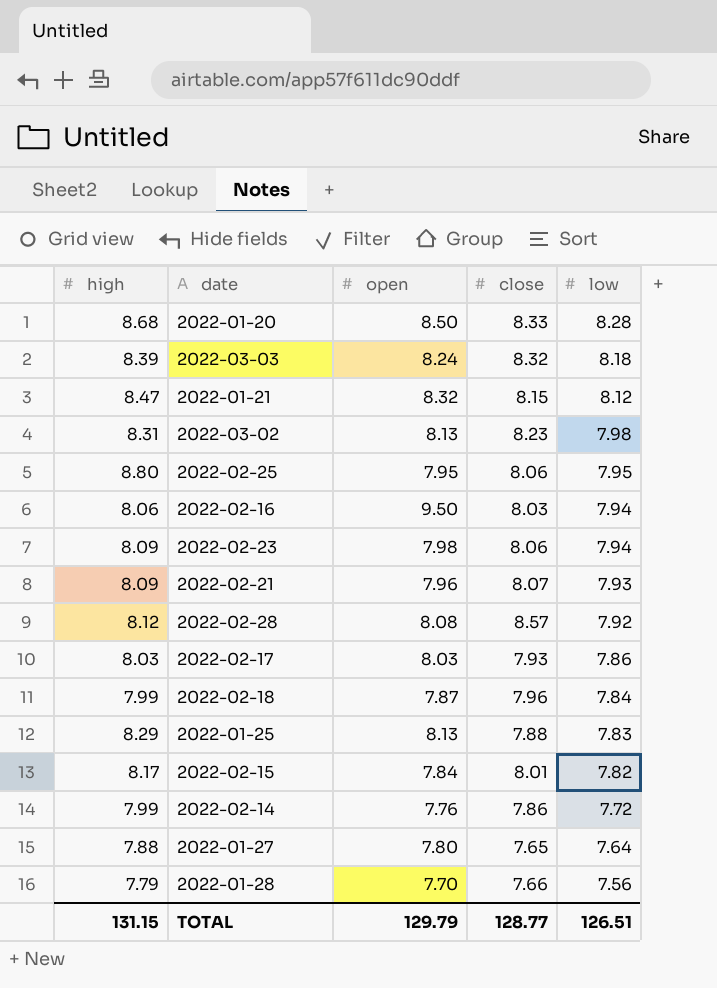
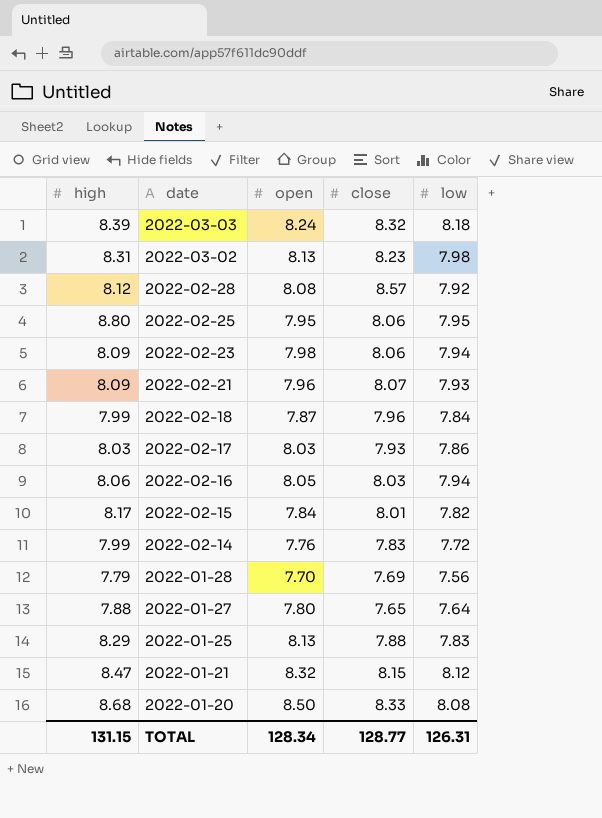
row order: low descending -> date descending
2022-02-16 | open: 9.50 -> 8.05
2022-02-14 | close: 7.86 -> 7.83
2022-01-28 | close: 7.66 -> 7.69
2022-01-20 | low: 8.28 -> 8.08
TOTAL | open: 129.79 -> 128.34
TOTAL | low: 126.51 -> 126.31

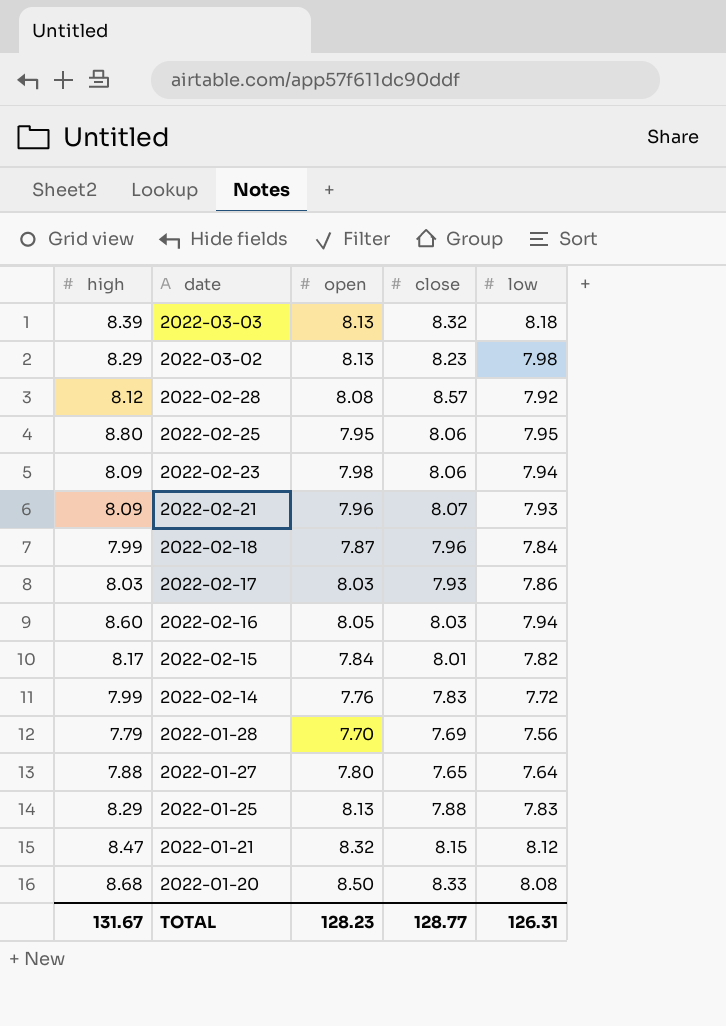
2022-03-03 | open: 8.24 -> 8.13
2022-03-02 | high: 8.31 -> 8.29
2022-02-16 | high: 8.06 -> 8.60
TOTAL | high: 131.15 -> 131.67
TOTAL | open: 128.34 -> 128.23

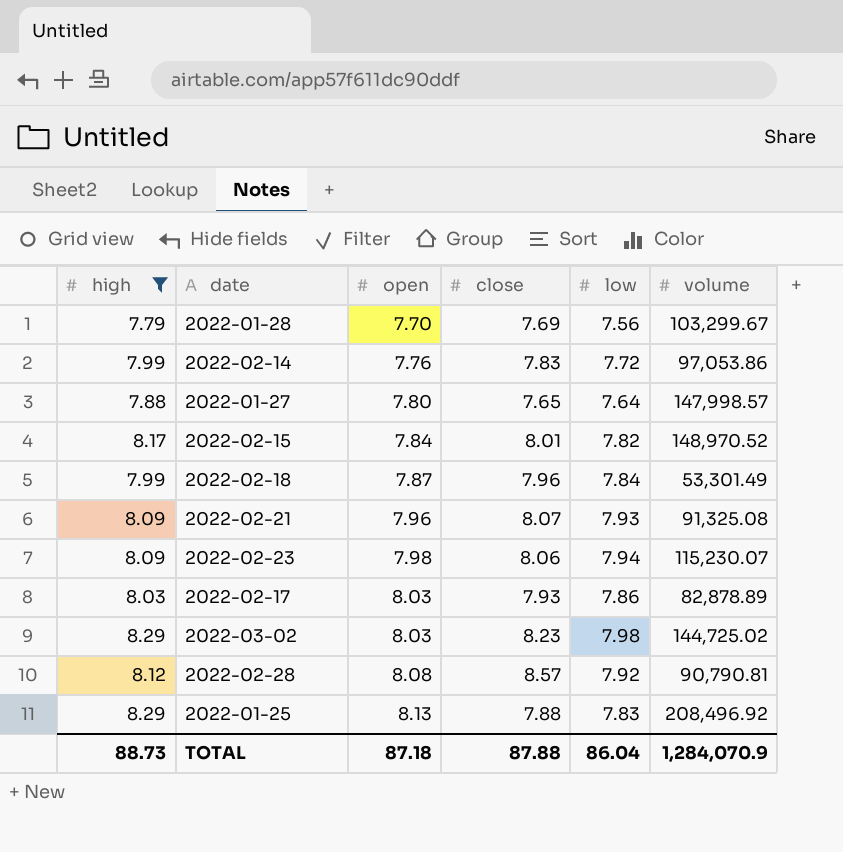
filter: none -> high <= 8.29
row order: date descending -> open ascending
column volume | position: none -> 6
2022-03-02 | open: 8.13 -> 8.03
TOTAL | high: 131.67 -> 88.73
TOTAL | open: 128.23 -> 87.18
TOTAL | close: 128.77 -> 87.88
TOTAL | low: 126.31 -> 86.04

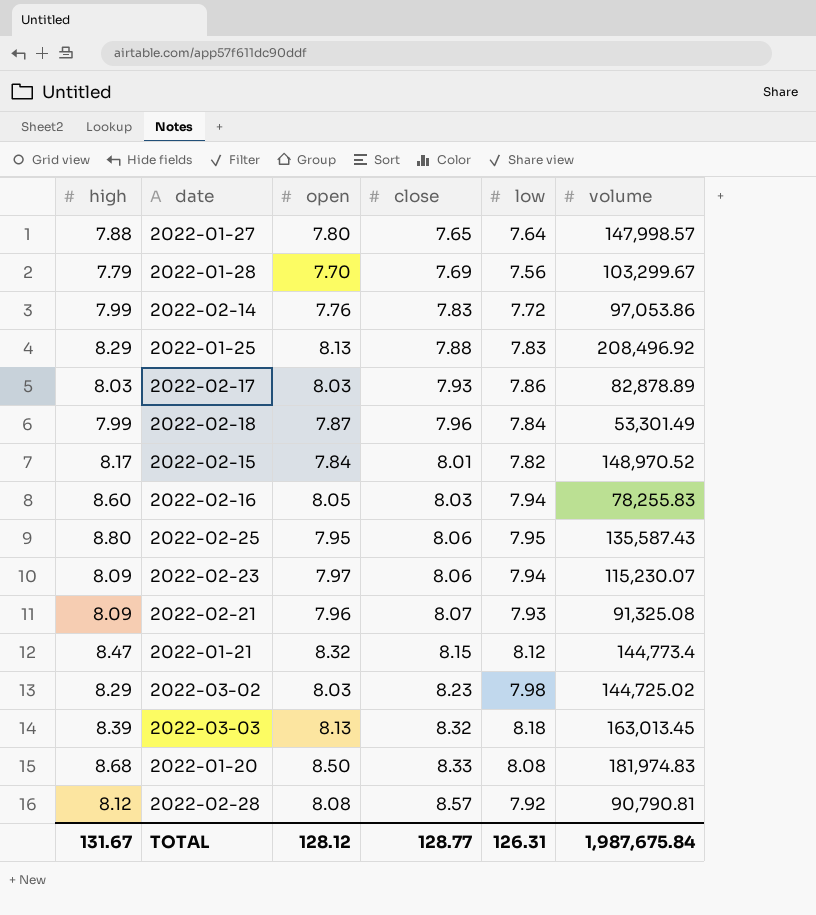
filter: high <= 8.29 -> none
row order: open ascending -> close ascending
2022-02-23 | open: 7.98 -> 7.97
TOTAL | high: 88.73 -> 131.67
TOTAL | open: 87.18 -> 128.12
TOTAL | close: 87.88 -> 128.77
TOTAL | low: 86.04 -> 126.31
TOTAL | volume: 1,284,070.9 -> 1,987,675.84

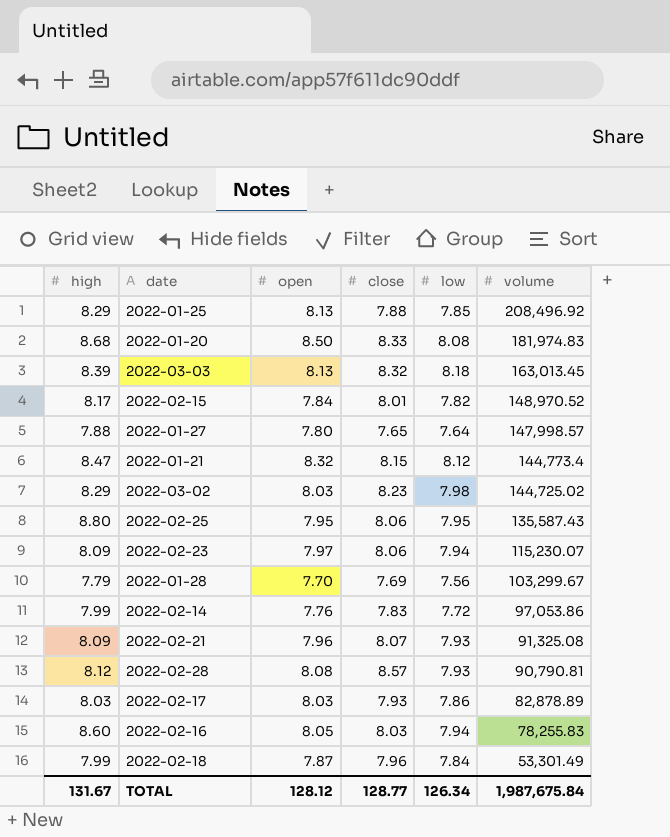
row order: close ascending -> volume descending
2022-01-25 | low: 7.83 -> 7.85
2022-02-28 | low: 7.92 -> 7.93
TOTAL | low: 126.31 -> 126.34

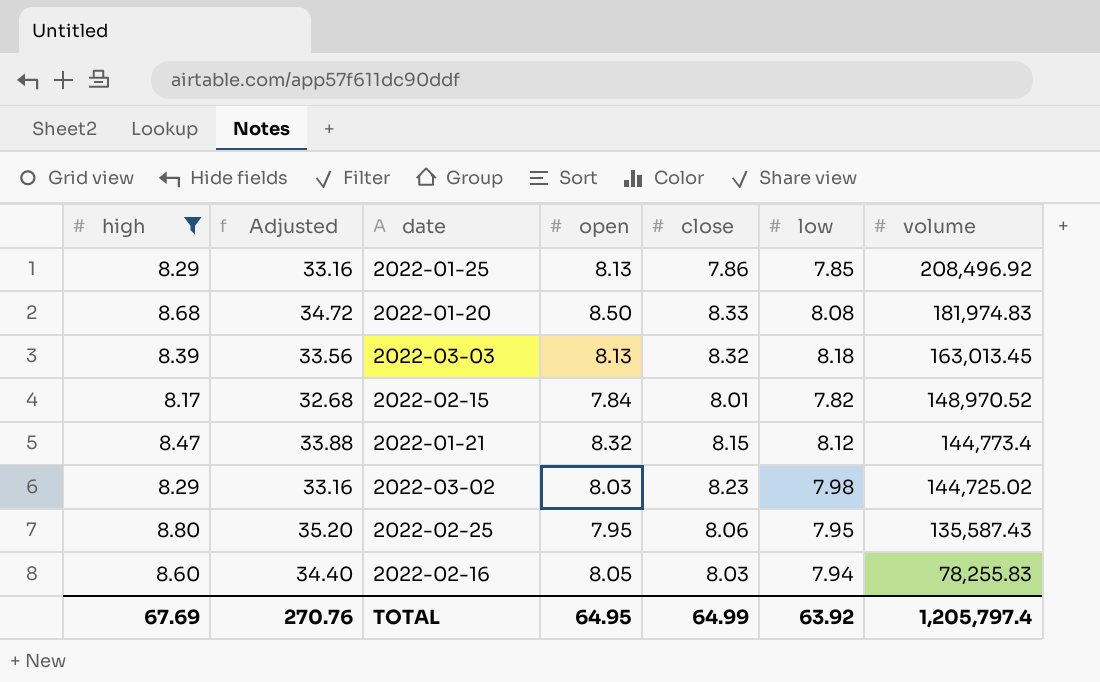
filter: none -> high >= 8.17
column Adjusted | formula: none -> [high] * 4
2022-01-25 | close: 7.88 -> 7.86
TOTAL | high: 131.67 -> 67.69
TOTAL | open: 128.12 -> 64.95
TOTAL | close: 128.77 -> 64.99
TOTAL | low: 126.34 -> 63.92
TOTAL | volume: 1,987,675.84 -> 1,205,797.4

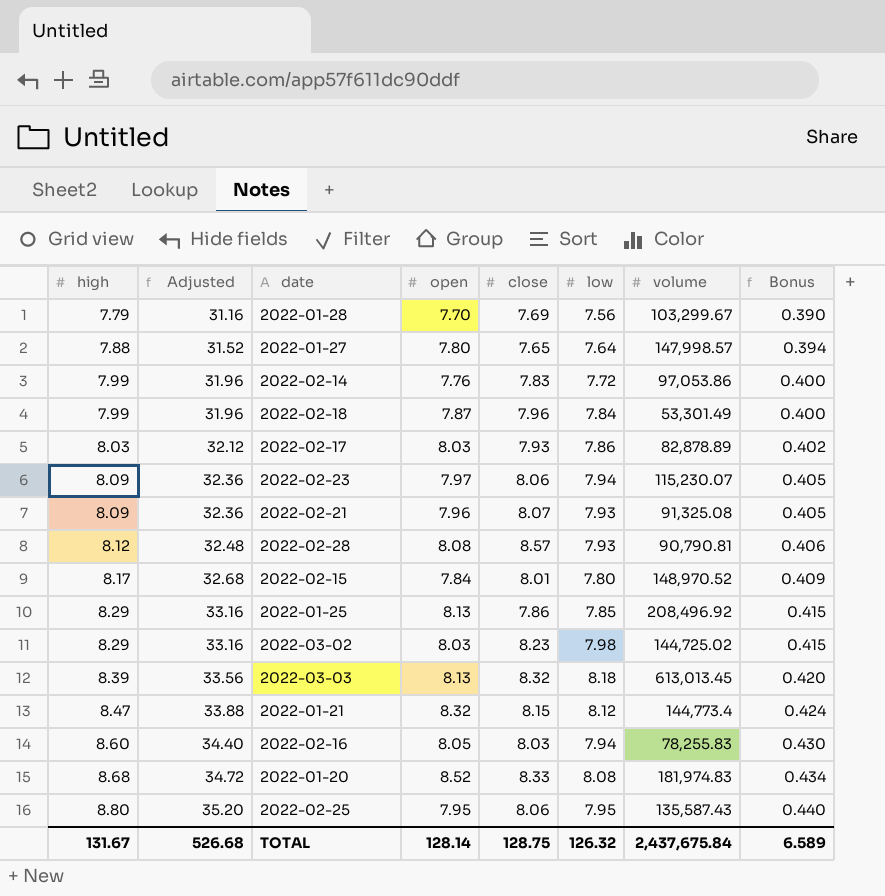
filter: high >= 8.17 -> none
row order: volume descending -> high ascending
column Bonus | formula: none -> [high] * 0.05
2022-02-15 | low: 7.82 -> 7.80
2022-03-03 | volume: 163,013.45 -> 613,013.45
2022-01-20 | open: 8.50 -> 8.52
TOTAL | high: 67.69 -> 131.67
TOTAL | Adjusted: 270.76 -> 526.68
TOTAL | open: 64.95 -> 128.14
TOTAL | close: 64.99 -> 128.75
TOTAL | low: 63.92 -> 126.32
TOTAL | volume: 1,205,797.4 -> 2,437,675.84

